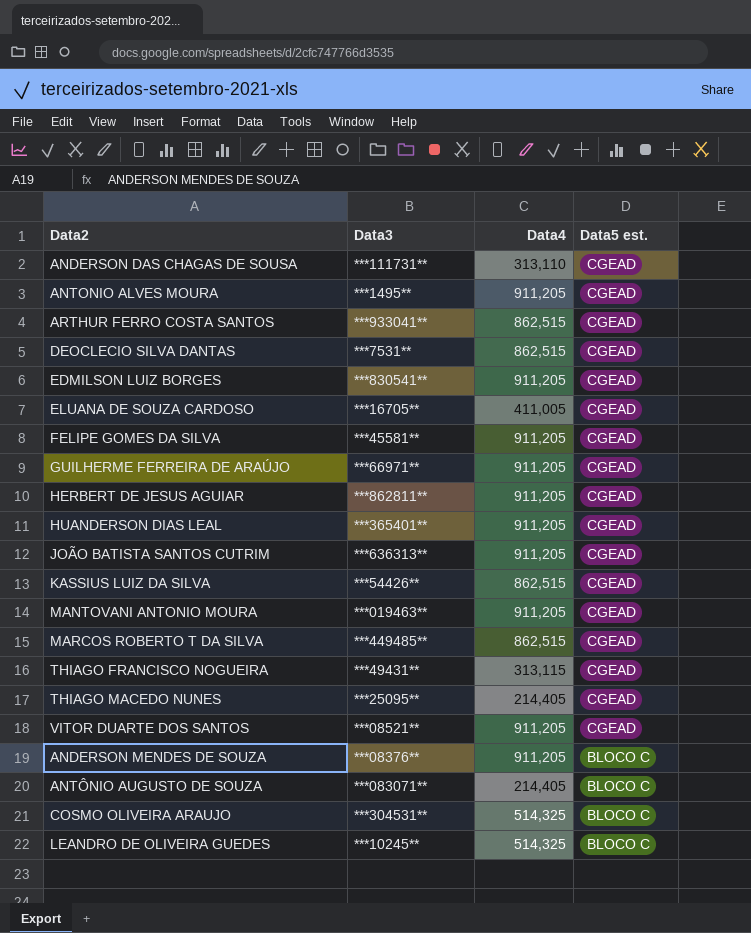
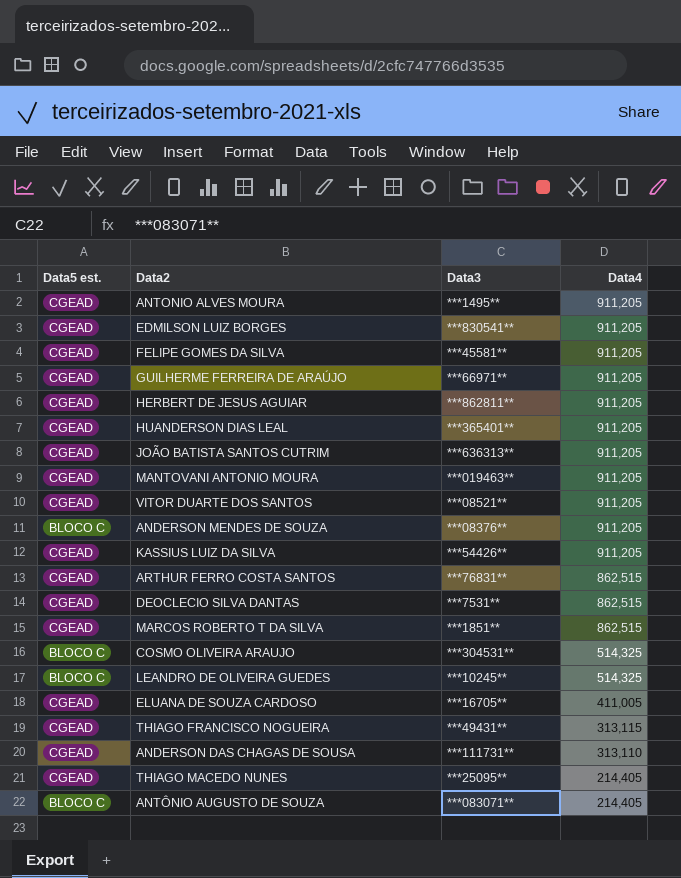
row order: Data5 est. descending -> Data4 descending
column Data5 est. | position: 4 -> 1
KASSIUS LUIZ DA SILVA | Data4: 862,515 -> 911,205
ARTHUR FERRO COSTA SANTOS | Data3: ***933041** -> ***76831**
MARCOS ROBERTO T DA SILVA | Data3: ***449485** -> ***1851**

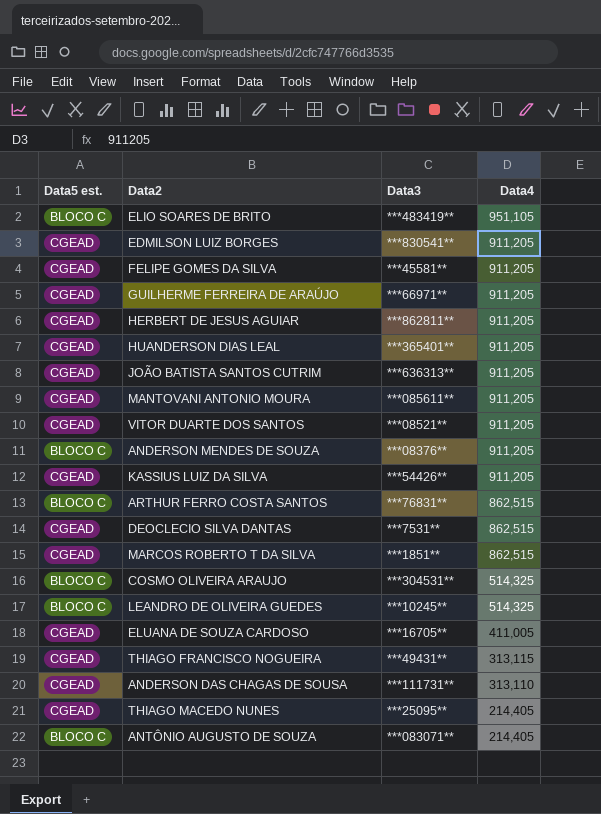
row ANTONIO ALVES MOURA: CGEAD | ***1495** | 911,205 -> none
row ELIO SOARES DE BRITO: none -> BLOCO C | ***483419** | 951,105
MANTOVANI ANTONIO MOURA | Data3: ***019463** -> ***085611**
ARTHUR FERRO COSTA SANTOS | Data5 est.: CGEAD -> BLOCO C

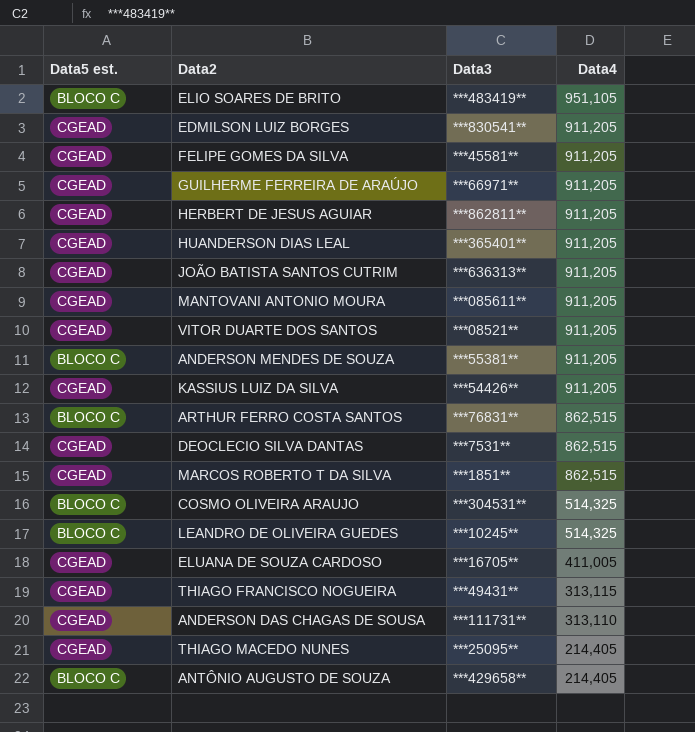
ANDERSON MENDES DE SOUZA | Data3: ***08376** -> ***55381**
ANTÔNIO AUGUSTO DE SOUZA | Data3: ***083071** -> ***429658**

